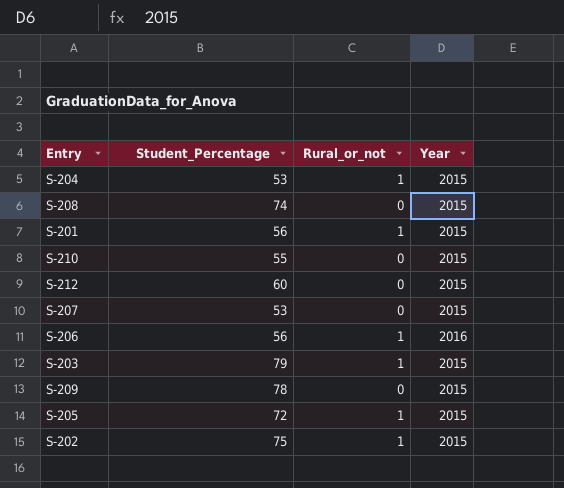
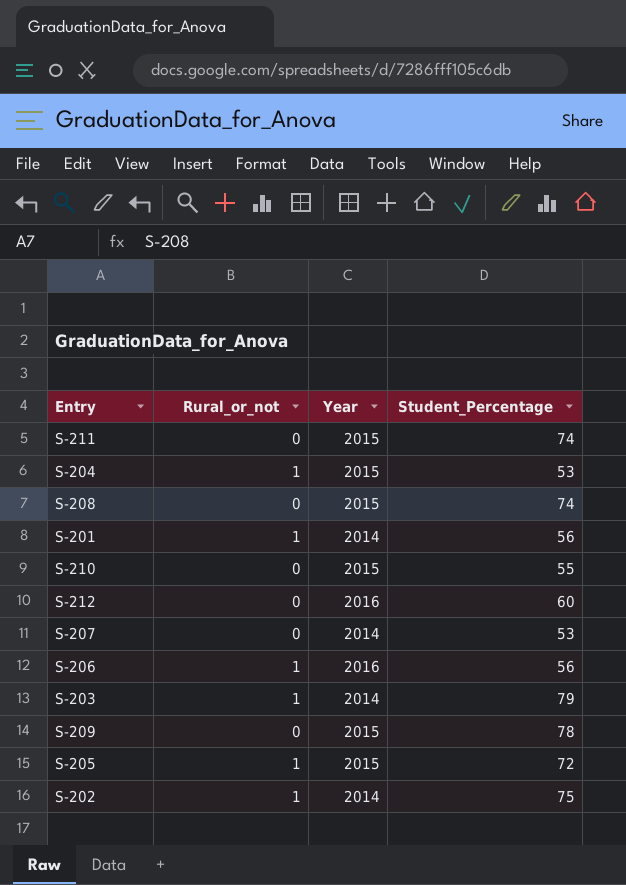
column Student_Percentage | position: 2 -> 4
row S-211: none -> 0 | 2015 | 74
S-201 | Year: 2015 -> 2014
S-212 | Year: 2015 -> 2016
S-207 | Year: 2015 -> 2014
S-203 | Year: 2015 -> 2014
S-202 | Year: 2015 -> 2014

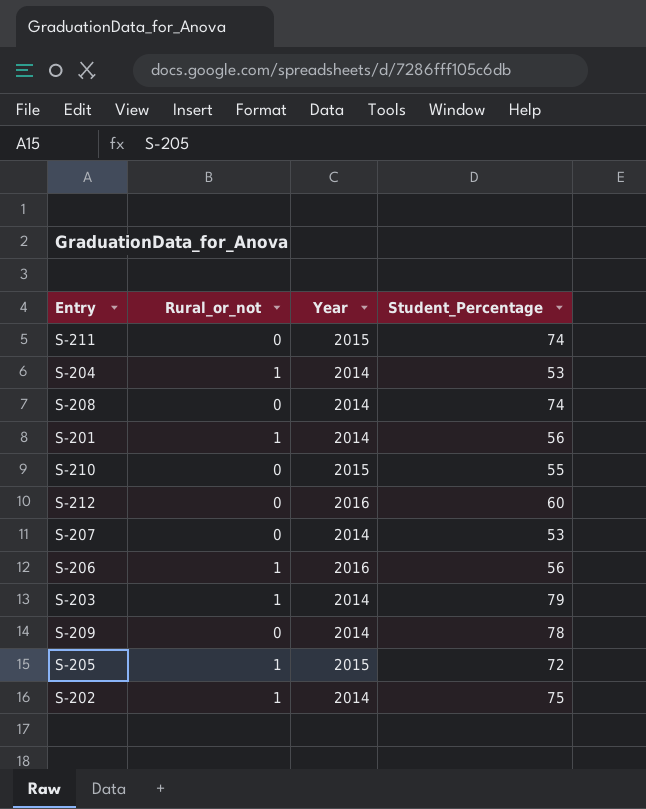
S-204 | Year: 2015 -> 2014
S-208 | Year: 2015 -> 2014
S-209 | Year: 2015 -> 2014

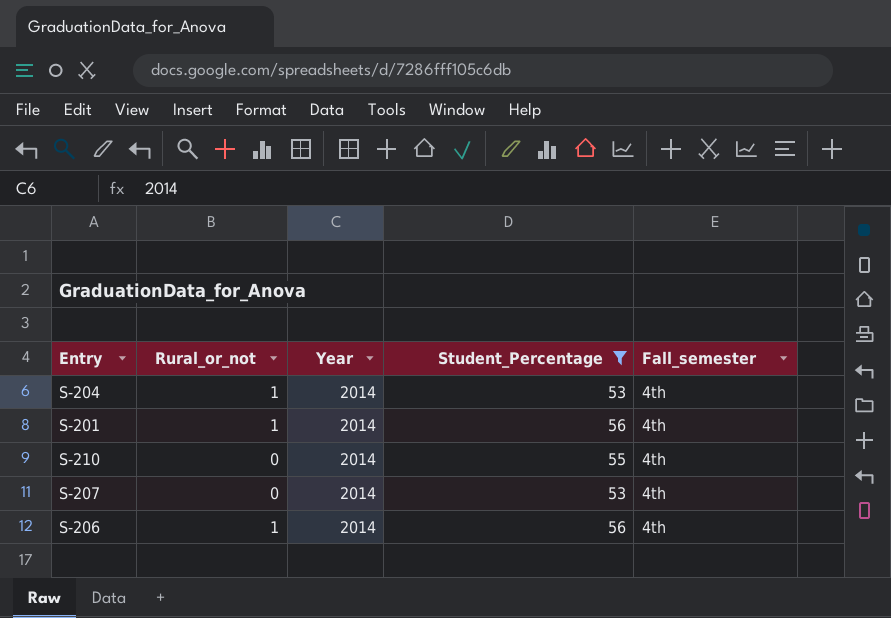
filter: none -> Student_Percentage <= 56
column Fall_semester | position: none -> 5
S-210 | Year: 2015 -> 2014
S-206 | Year: 2016 -> 2014

